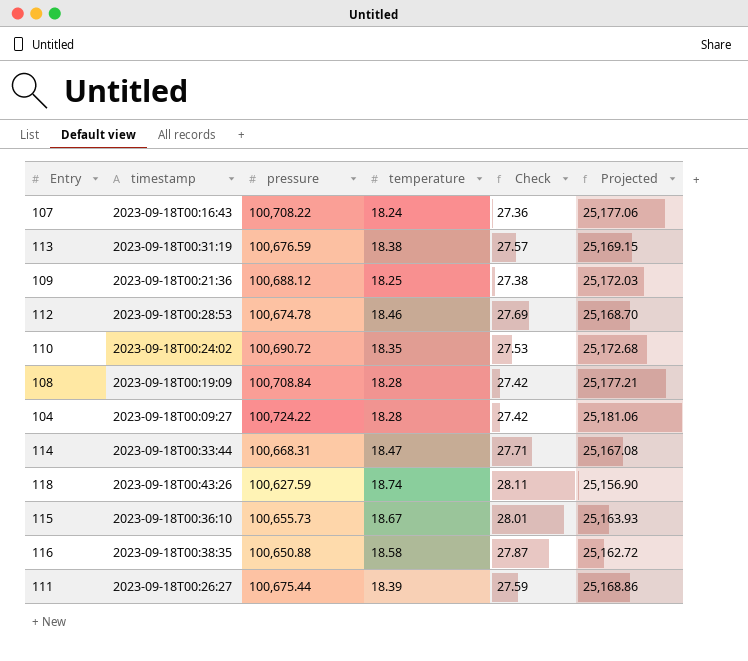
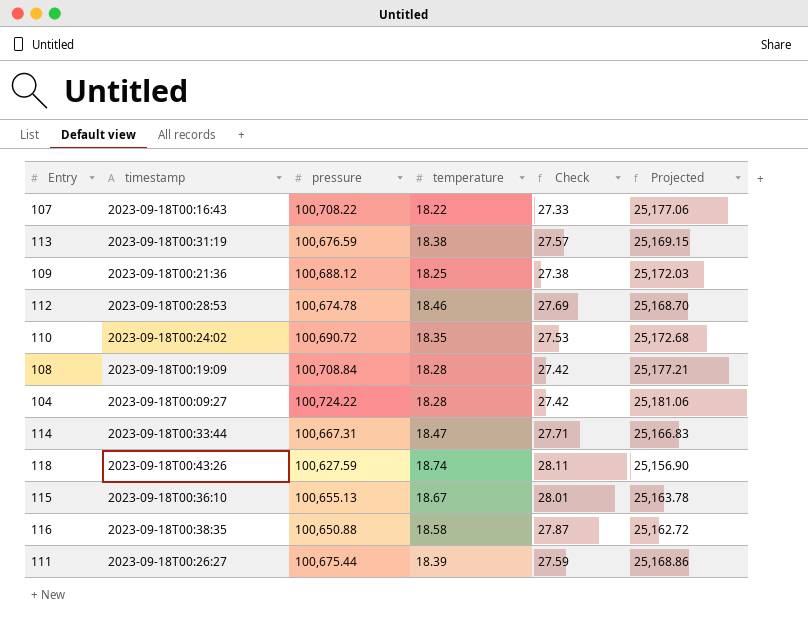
107 | temperature: 18.24 -> 18.22
107 | Check: 27.36 -> 27.33
114 | pressure: 100,668.31 -> 100,667.31
114 | Projected: 25,167.08 -> 25,166.83
115 | pressure: 100,655.73 -> 100,655.13
115 | Projected: 25,163.93 -> 25,163.78

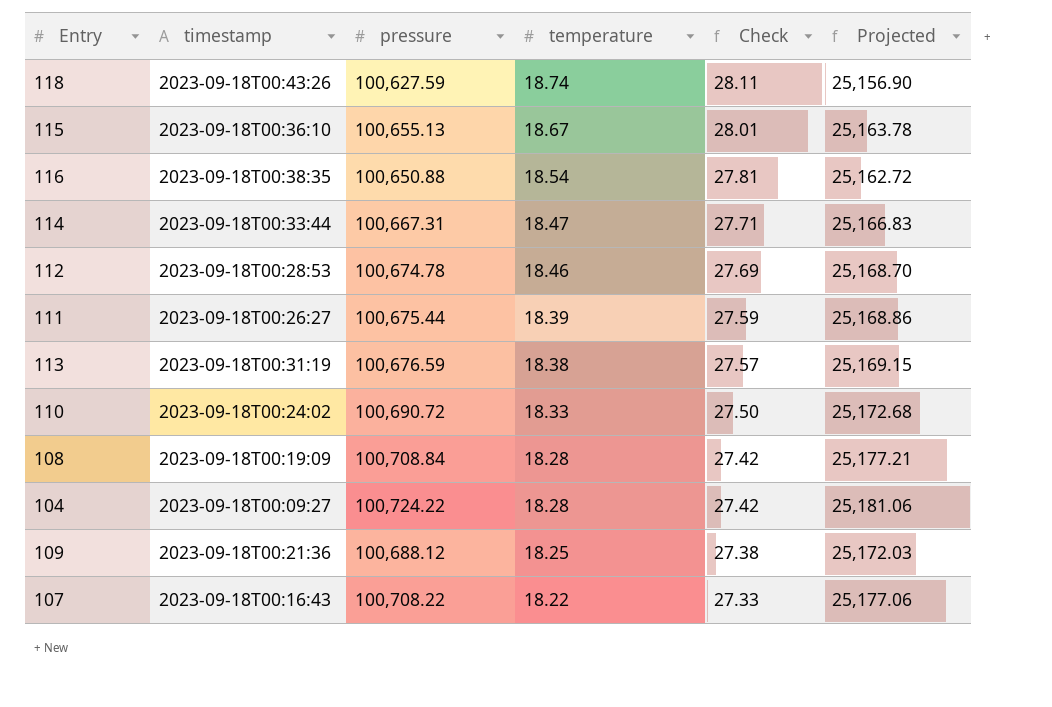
row order: none -> temperature descending
116 | temperature: 18.58 -> 18.54
116 | Check: 27.87 -> 27.81
110 | temperature: 18.35 -> 18.33
110 | Check: 27.53 -> 27.50

